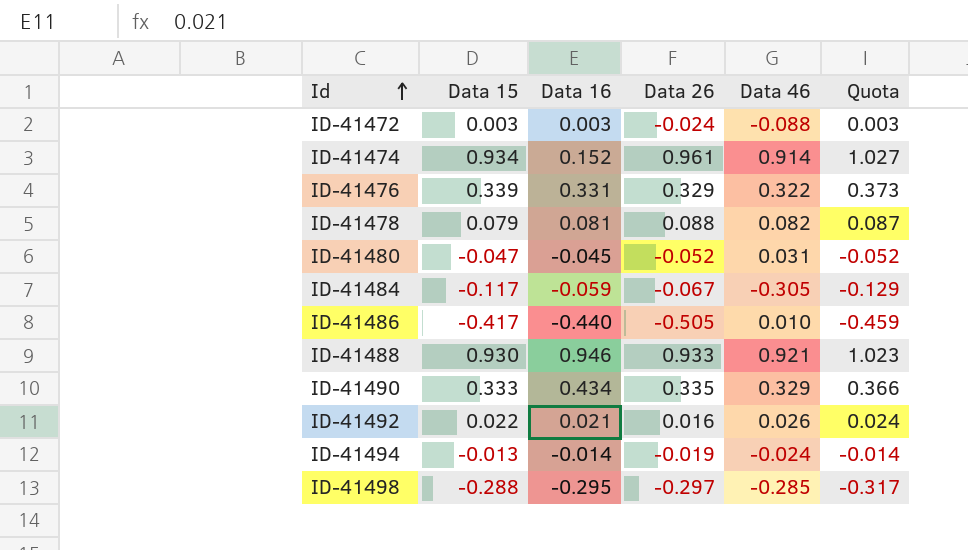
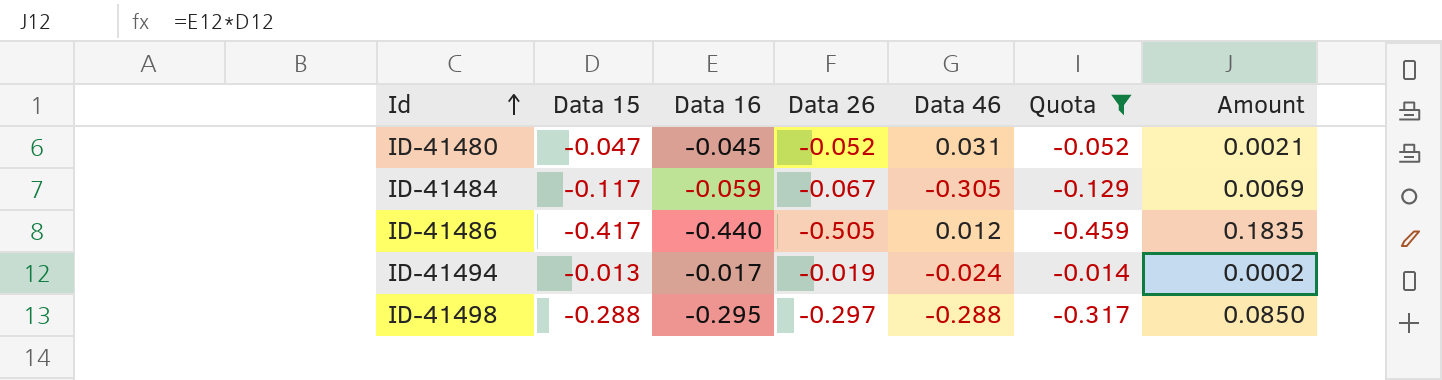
filter: none -> Quota <= -0.014
column Amount | formula: none -> [Data 15] * [Data 16]
ID-41486 | Data 46: 0.010 -> 0.012
ID-41494 | Data 16: -0.014 -> -0.017
ID-41498 | Data 46: -0.285 -> -0.288

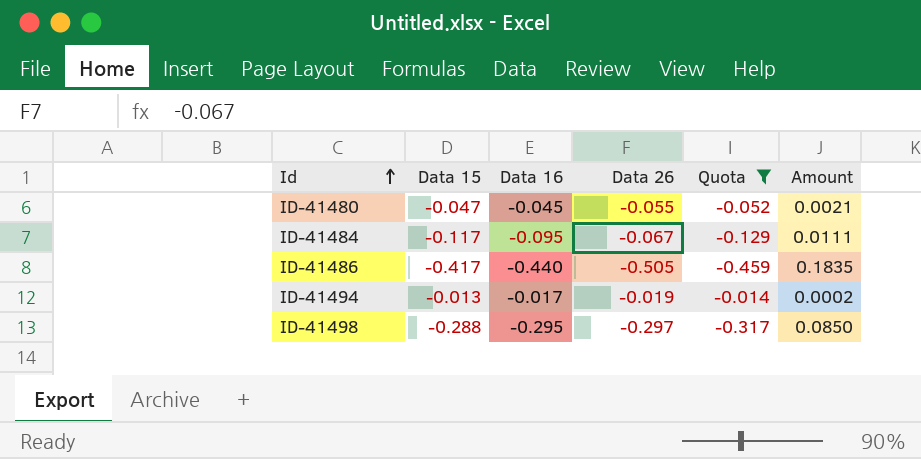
column Data 46 | position: 5 -> none
ID-41480 | Data 26: -0.052 -> -0.055
ID-41484 | Data 16: -0.059 -> -0.095
ID-41484 | Amount: 0.0069 -> 0.0111

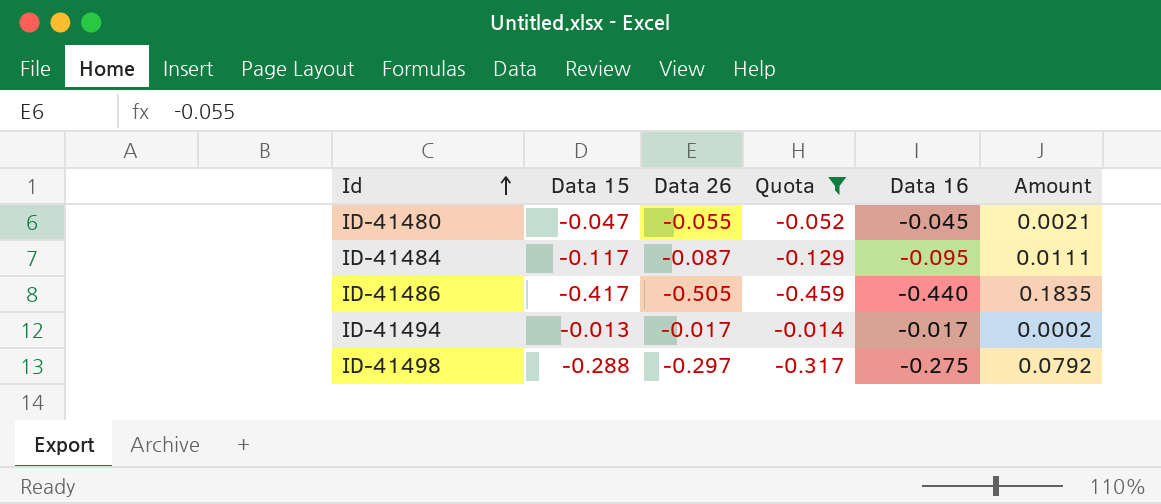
column Data 16 | position: 3 -> 5
ID-41484 | Data 26: -0.067 -> -0.087
ID-41494 | Data 26: -0.019 -> -0.017
ID-41498 | Data 16: -0.295 -> -0.275
ID-41498 | Amount: 0.0850 -> 0.0792

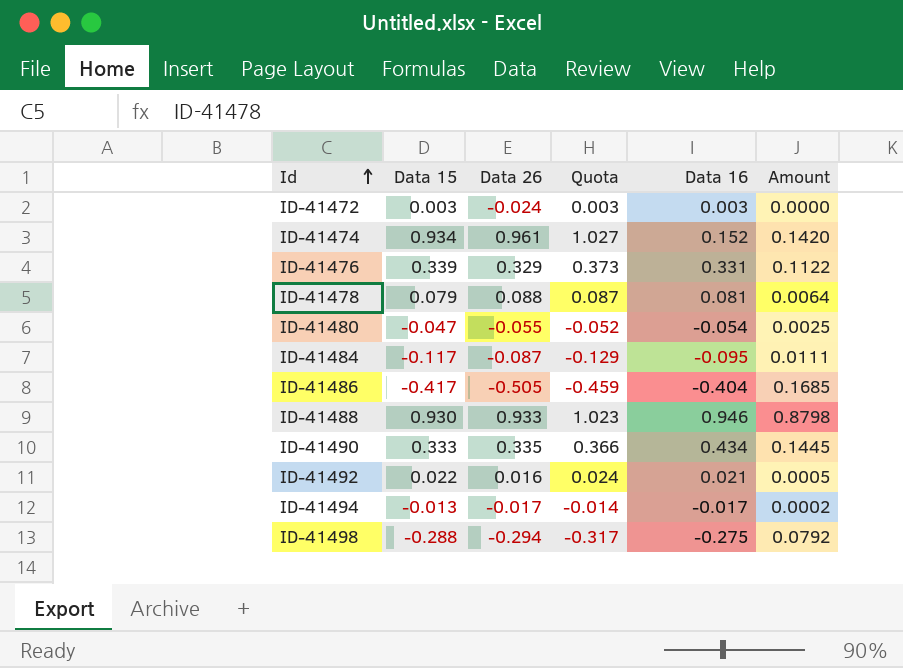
filter: Quota <= -0.014 -> none
ID-41480 | Data 16: -0.045 -> -0.054
ID-41480 | Amount: 0.0021 -> 0.0025
ID-41486 | Data 16: -0.440 -> -0.404
ID-41486 | Amount: 0.1835 -> 0.1685
ID-41498 | Data 26: -0.297 -> -0.294

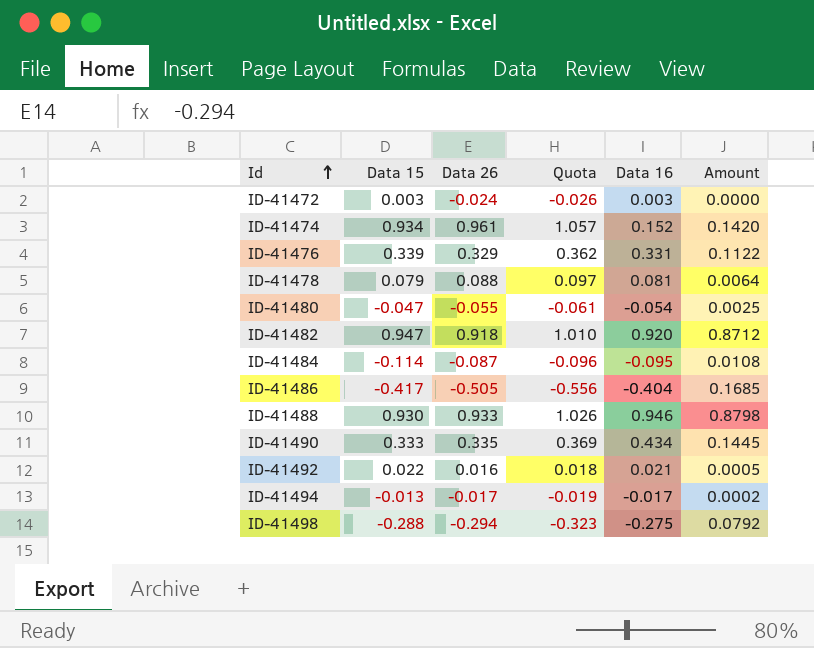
column Quota | formula: [Data 15] * 1.1 -> [Data 26] * 1.1
row ID-41482: none -> 0.947 | 0.918 | 1.010 | 0.920 | 0.8712
ID-41484 | Data 15: -0.117 -> -0.114
ID-41484 | Amount: 0.0111 -> 0.0108

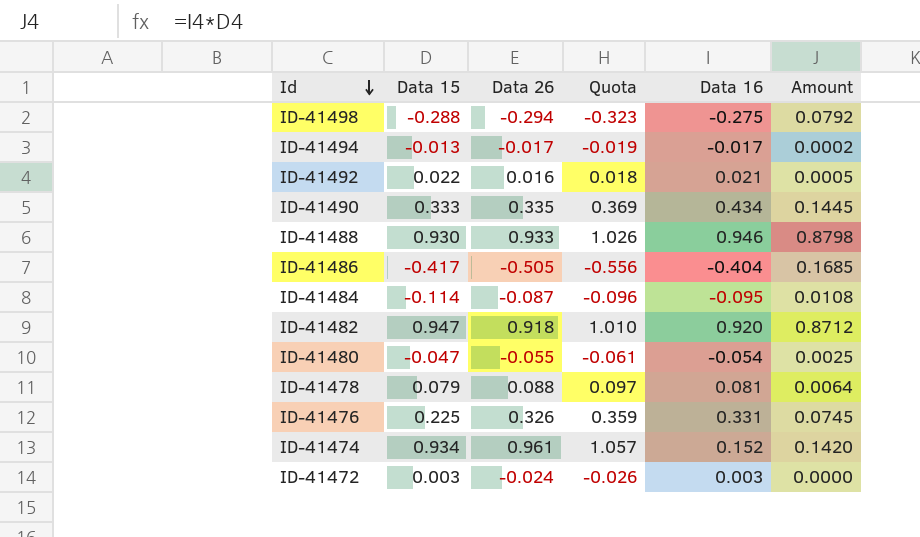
row order: Id ascending -> Id descending
ID-41476 | Data 15: 0.339 -> 0.225
ID-41476 | Data 26: 0.329 -> 0.326
ID-41476 | Quota: 0.362 -> 0.359
ID-41476 | Amount: 0.1122 -> 0.0745

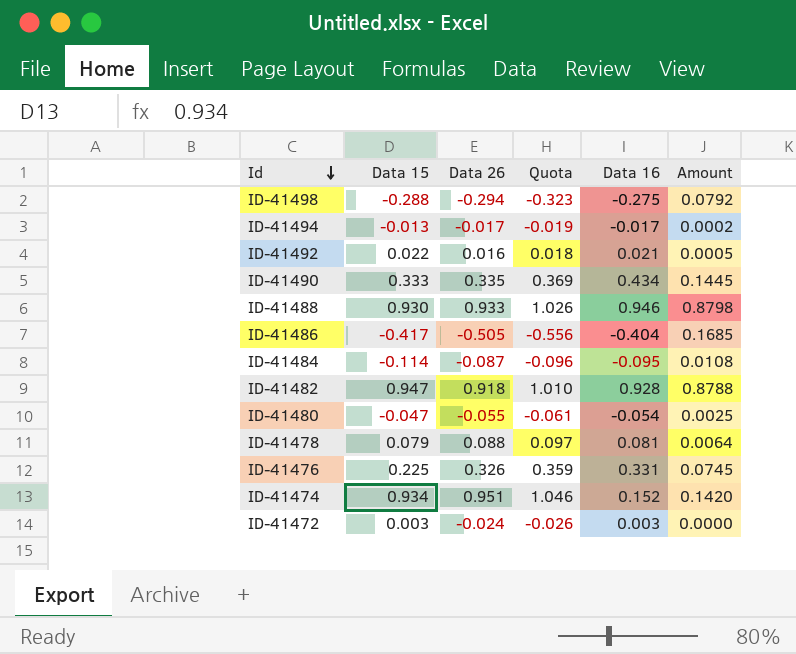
ID-41482 | Data 16: 0.920 -> 0.928
ID-41482 | Amount: 0.8712 -> 0.8788
ID-41474 | Data 26: 0.961 -> 0.951
ID-41474 | Quota: 1.057 -> 1.046

